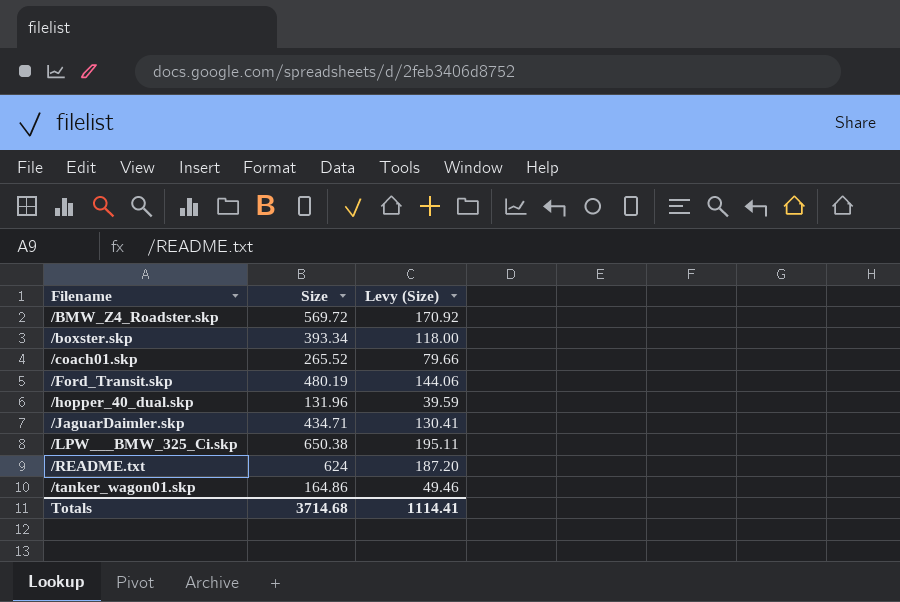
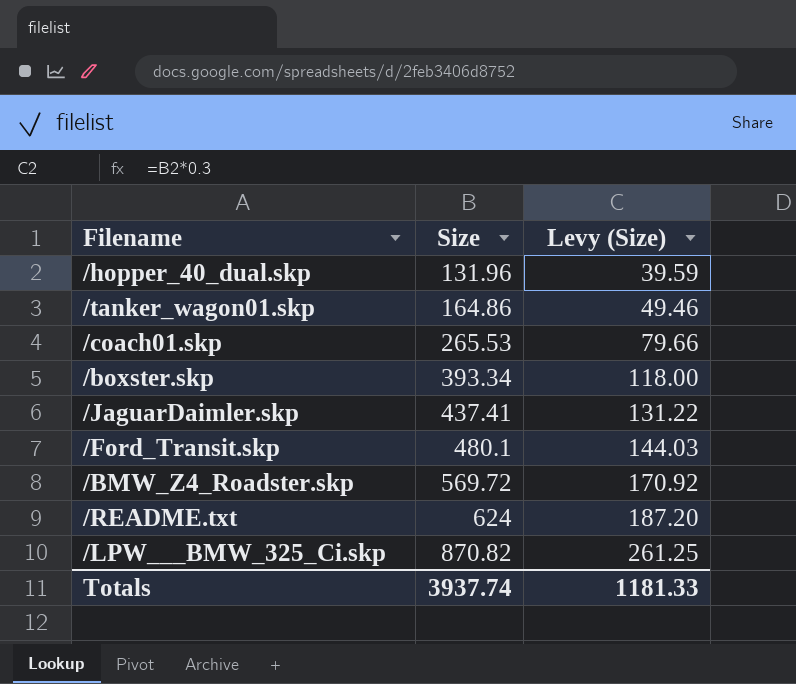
row order: Filename ascending -> Size ascending
/coach01.skp | Size: 265.52 -> 265.53
/JaguarDaimler.skp | Size: 434.71 -> 437.41
/JaguarDaimler.skp | Levy (Size): 130.41 -> 131.22
/Ford_Transit.skp | Size: 480.19 -> 480.1
/Ford_Transit.skp | Levy (Size): 144.06 -> 144.03
/LPW___BMW_325_Ci.skp | Size: 650.38 -> 870.82
/LPW___BMW_325_Ci.skp | Levy (Size): 195.11 -> 261.25
Totals | Size: 3714.68 -> 3937.74
Totals | Levy (Size): 1114.41 -> 1181.33

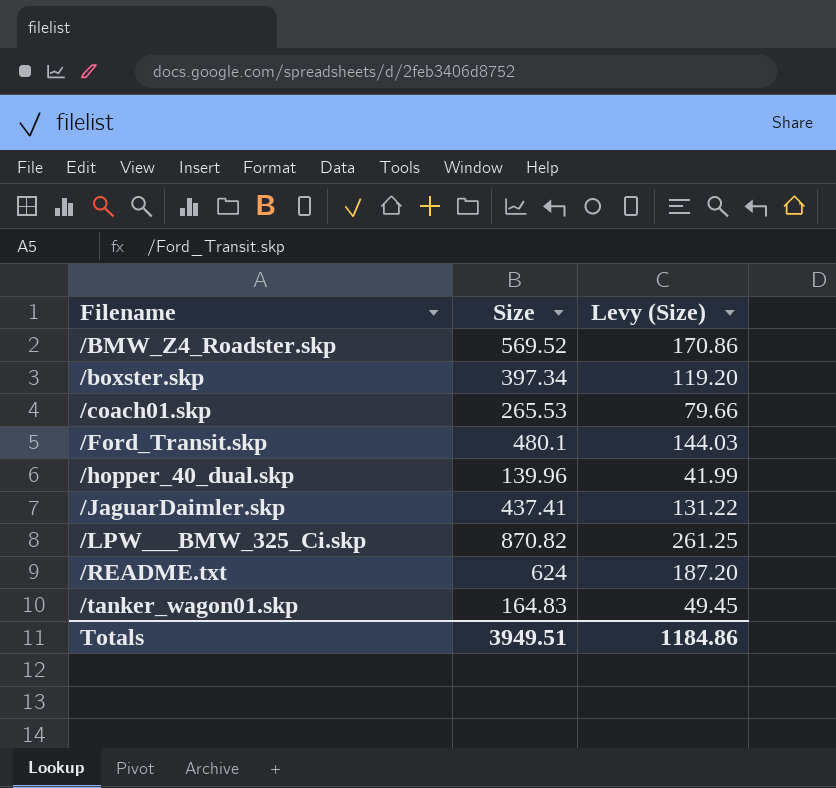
row order: Size ascending -> Filename ascending
/BMW_Z4_Roadster.skp | Size: 569.72 -> 569.52
/BMW_Z4_Roadster.skp | Levy (Size): 170.92 -> 170.86
/boxster.skp | Size: 393.34 -> 397.34
/boxster.skp | Levy (Size): 118.00 -> 119.20
/hopper_40_dual.skp | Size: 131.96 -> 139.96
/hopper_40_dual.skp | Levy (Size): 39.59 -> 41.99
/tanker_wagon01.skp | Size: 164.86 -> 164.83
/tanker_wagon01.skp | Levy (Size): 49.46 -> 49.45
Totals | Size: 3937.74 -> 3949.51
Totals | Levy (Size): 1181.33 -> 1184.86

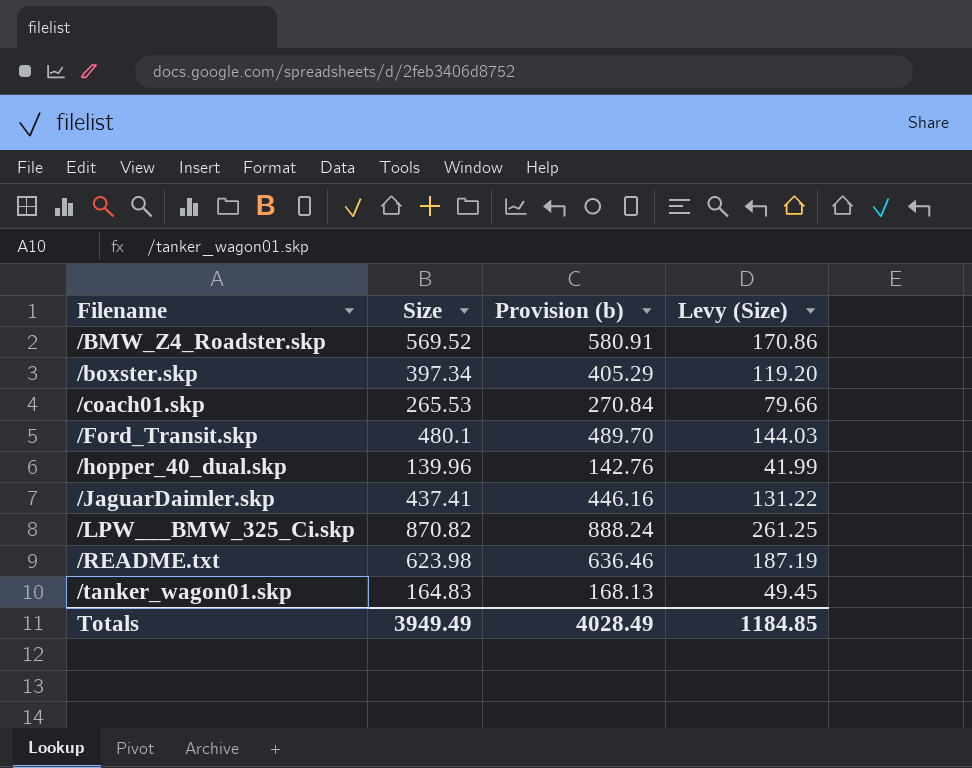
column Provision (b) | formula: none -> [Size] * 1.02
/README.txt | Size: 624 -> 623.98
/README.txt | Levy (Size): 187.20 -> 187.19
Totals | Size: 3949.51 -> 3949.49
Totals | Levy (Size): 1184.86 -> 1184.85

